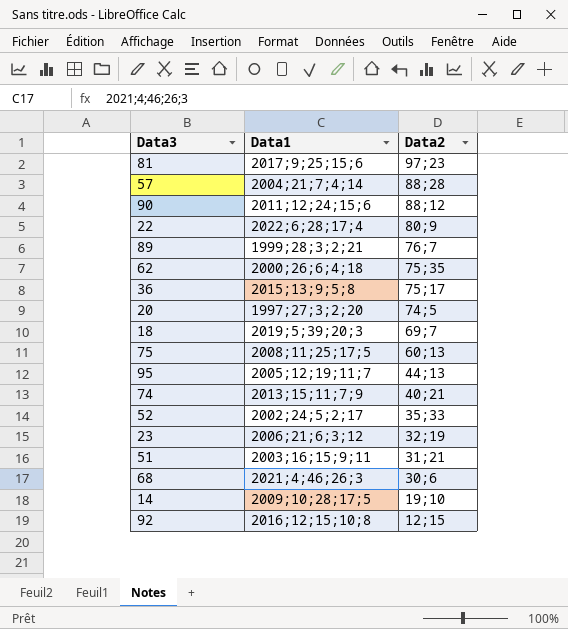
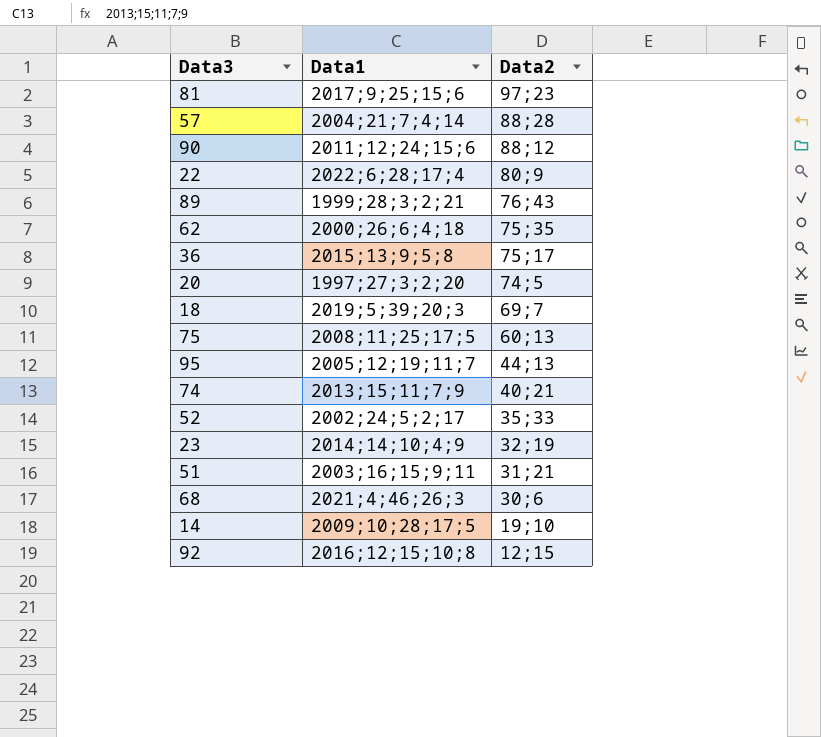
89 | Data2: 76;7 -> 76;43
23 | Data1: 2006;21;6;3;12 -> 2014;14;10;4;9

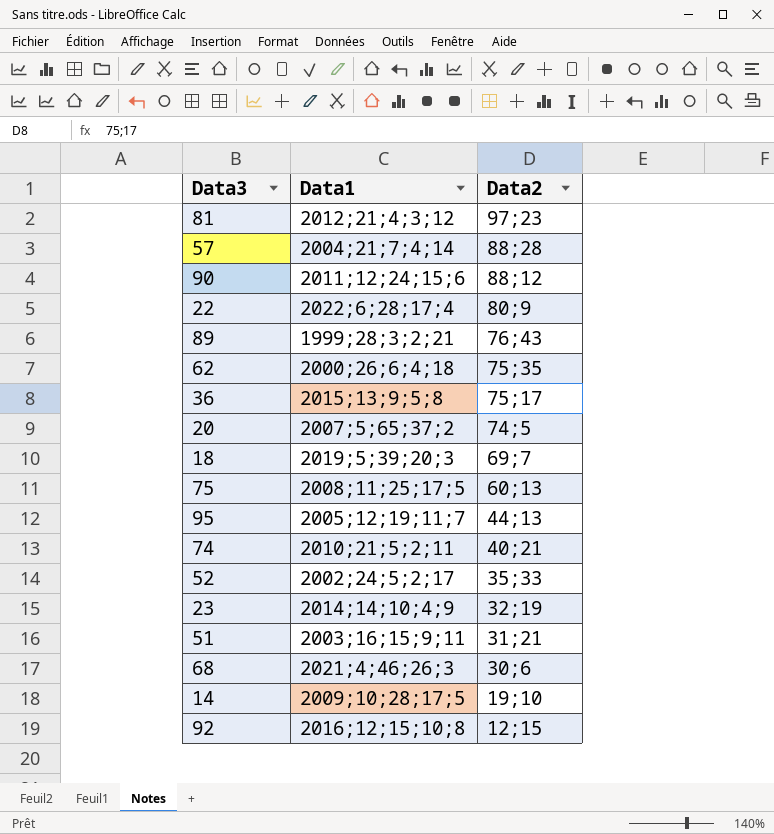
81 | Data1: 2017;9;25;15;6 -> 2012;21;4;3;12
20 | Data1: 1997;27;3;2;20 -> 2007;5;65;37;2
74 | Data1: 2013;15;11;7;9 -> 2010;21;5;2;11

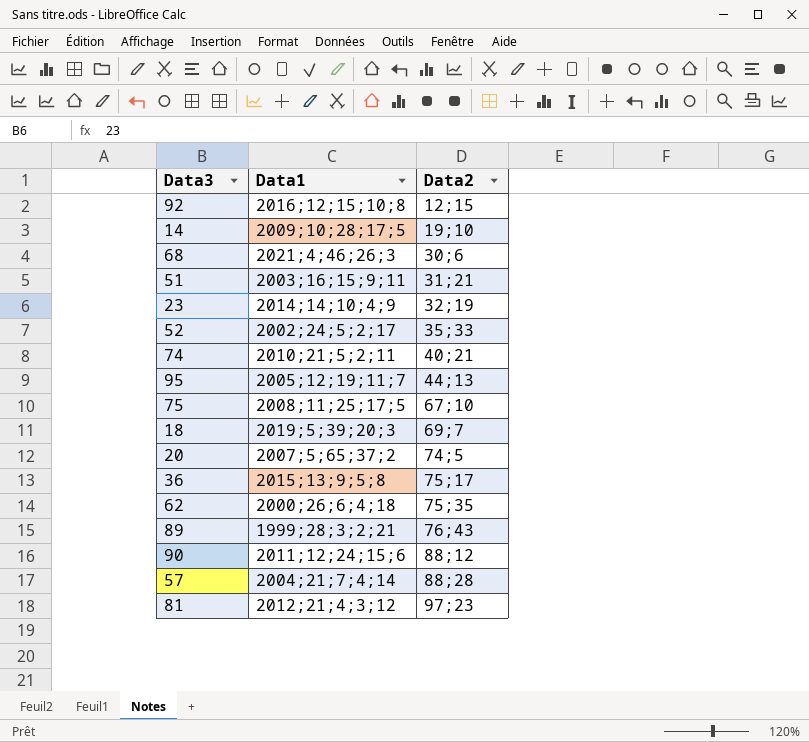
row order: Data2 descending -> Data2 ascending
row 22: 2022;6;28;17;4 | 80;9 -> none
75 | Data2: 60;13 -> 67;10

